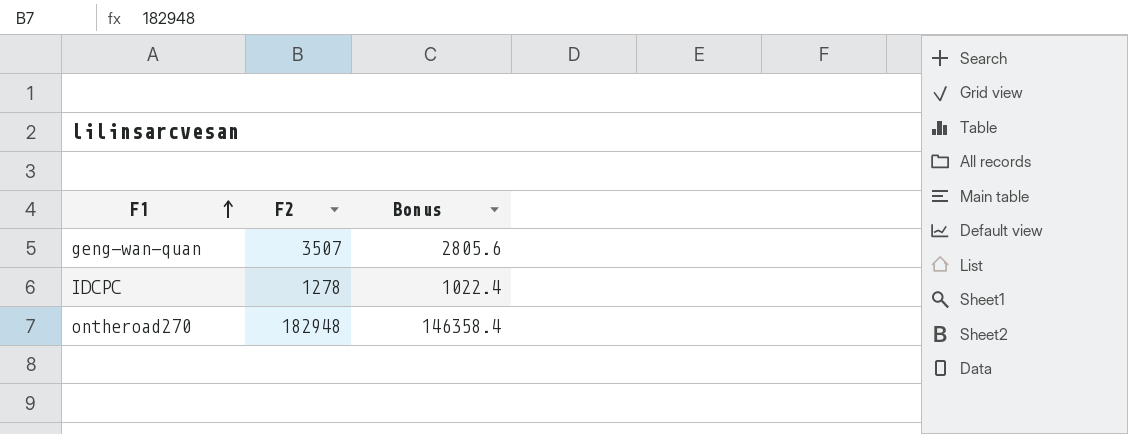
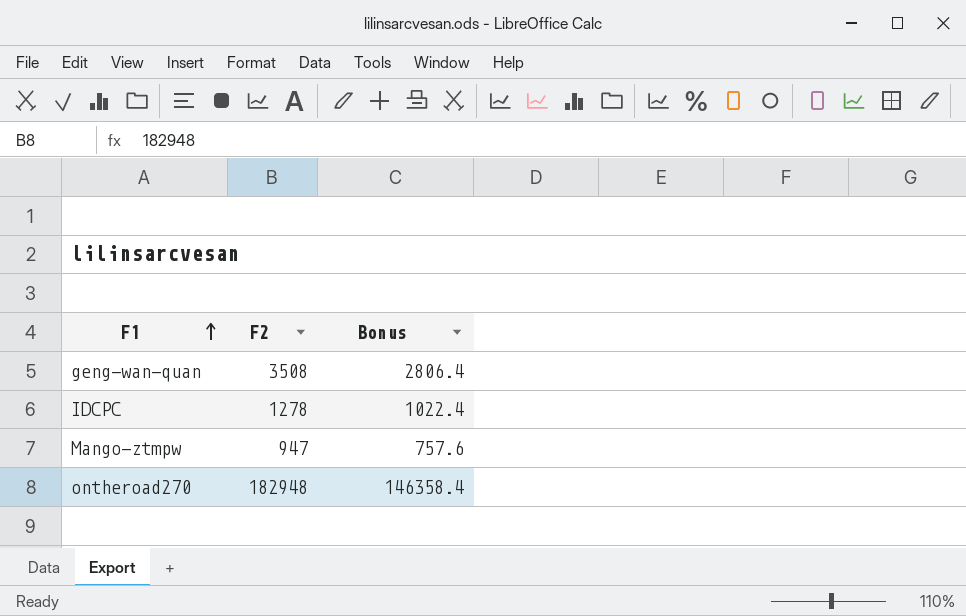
geng-wan-quan | F2: 3507 -> 3508
geng-wan-quan | Bonus: 2805.6 -> 2806.4
row Mango-ztmpw: none -> 947 | 757.6

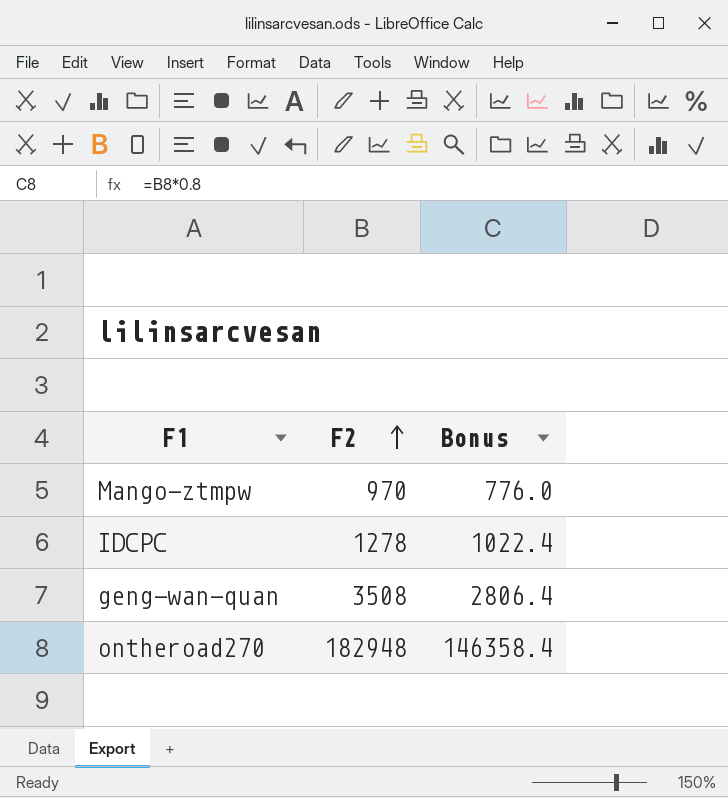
row order: F1 ascending -> F2 ascending
Mango-ztmpw | F2: 947 -> 970
Mango-ztmpw | Bonus: 757.6 -> 776.0

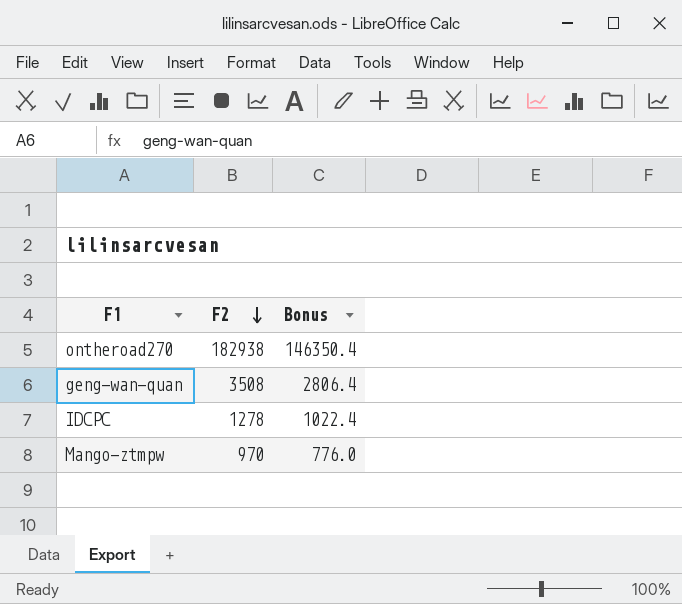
row order: F2 ascending -> F2 descending
ontheroad270 | F2: 182948 -> 182938
ontheroad270 | Bonus: 146358.4 -> 146350.4

